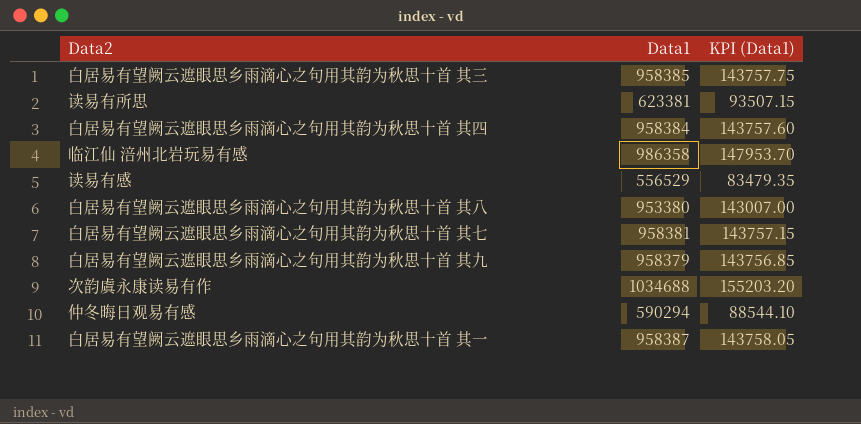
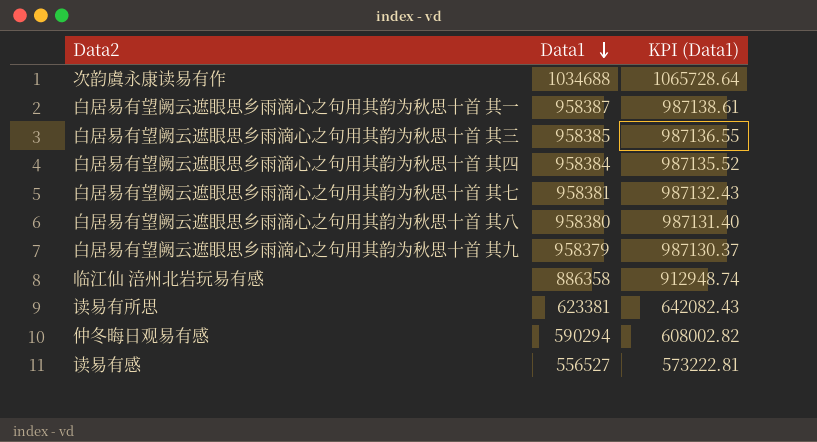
row order: none -> Data1 descending
column KPI (Data1) | formula: [Data1] * 0.15 -> [Data1] * 1.03
白居易有望阙云遮眼思乡雨滴心之句用其韵为秋思十首 其八 | Data1: 953380 -> 958380
临江仙 涪州北岩玩易有感 | Data1: 986358 -> 886358
读易有感 | Data1: 556529 -> 556527

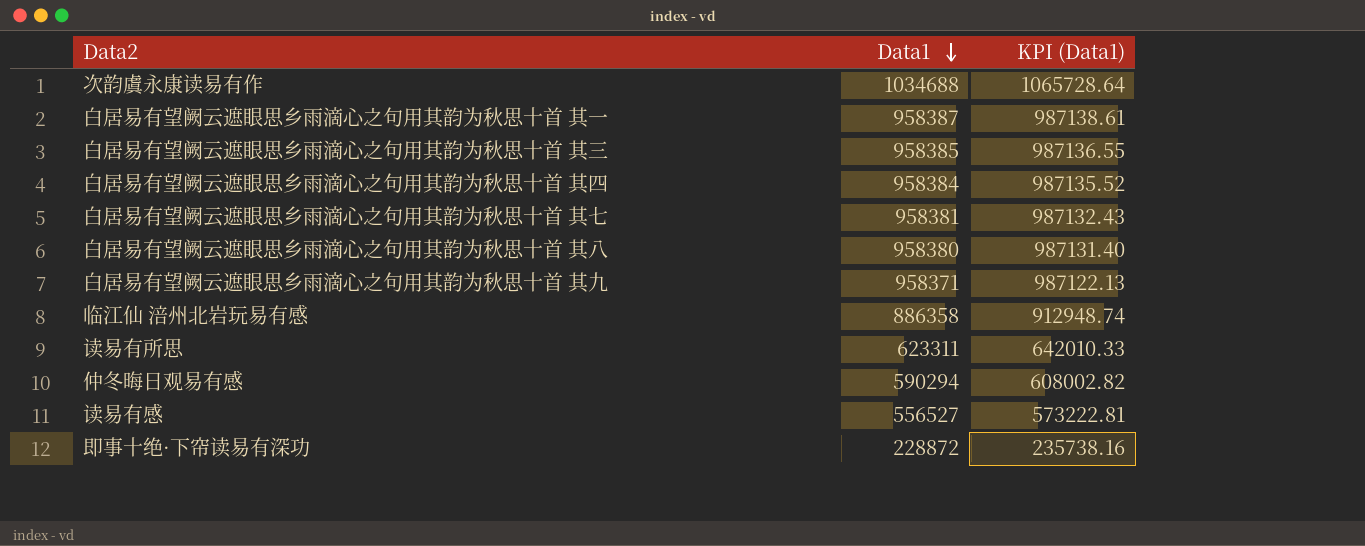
白居易有望阙云遮眼思乡雨滴心之句用其韵为秋思十首 其九 | Data1: 958379 -> 958371
白居易有望阙云遮眼思乡雨滴心之句用其韵为秋思十首 其九 | KPI (Data1): 987130.37 -> 987122.13
读易有所思 | Data1: 623381 -> 623311
读易有所思 | KPI (Data1): 642082.43 -> 642010.33
row 即事十绝·下帘读易有深功: none -> 228872 | 235738.16

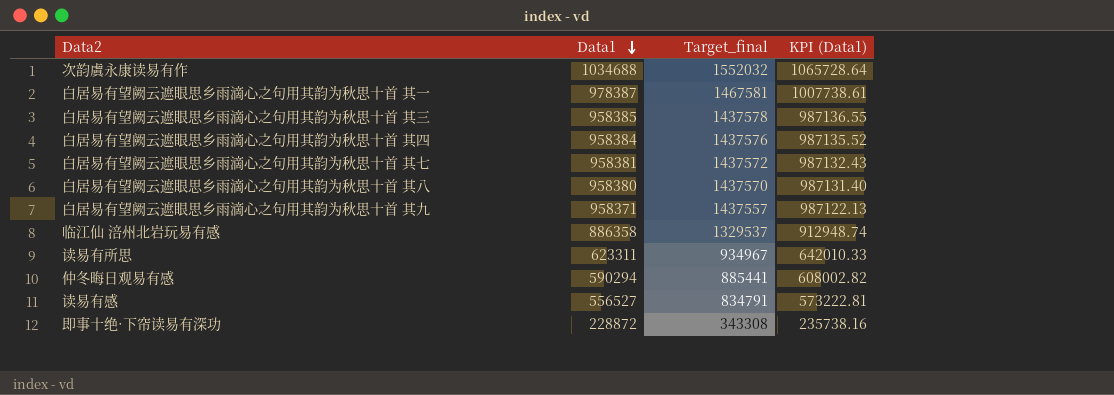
column Target_final | formula: none -> [Data1] * 1.5
白居易有望阙云遮眼思乡雨滴心之句用其韵为秋思十首 其一 | Data1: 958387 -> 978387
白居易有望阙云遮眼思乡雨滴心之句用其韵为秋思十首 其一 | KPI (Data1): 987138.61 -> 1007738.61

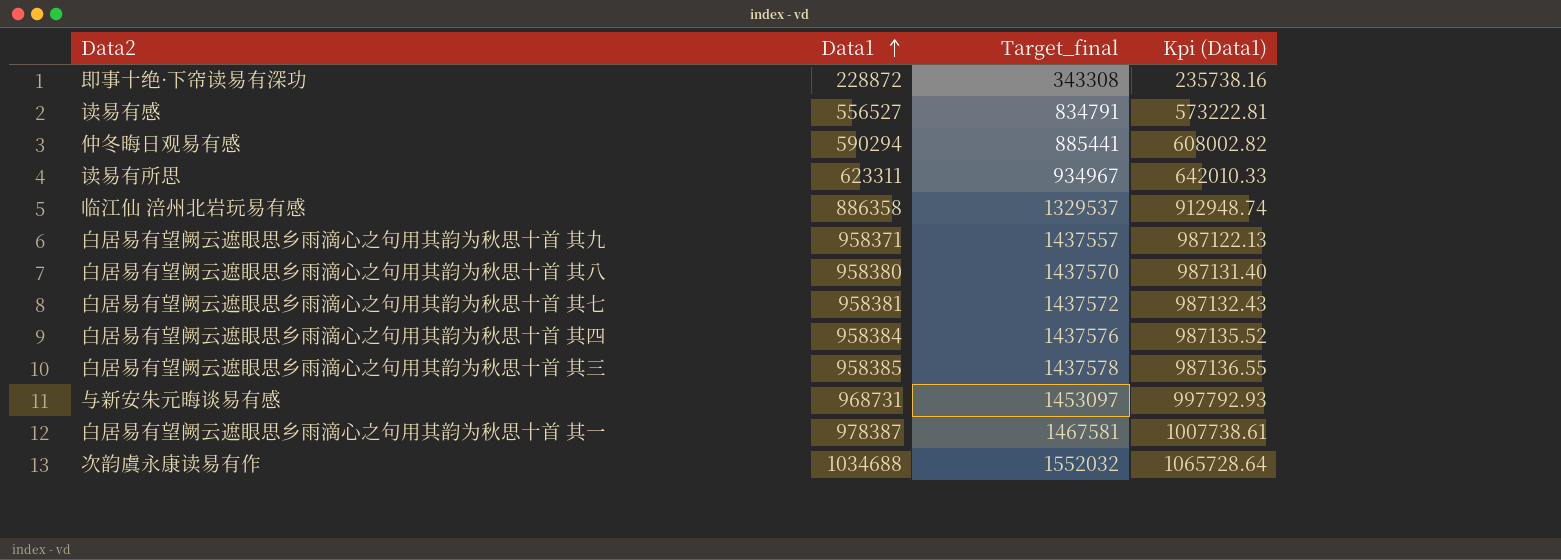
row order: Data1 descending -> Data1 ascending
column name: KPI (Data1) -> Kpi (Data1)
row 与新安朱元晦谈易有感: none -> 968731 | 1453097 | 997792.93

